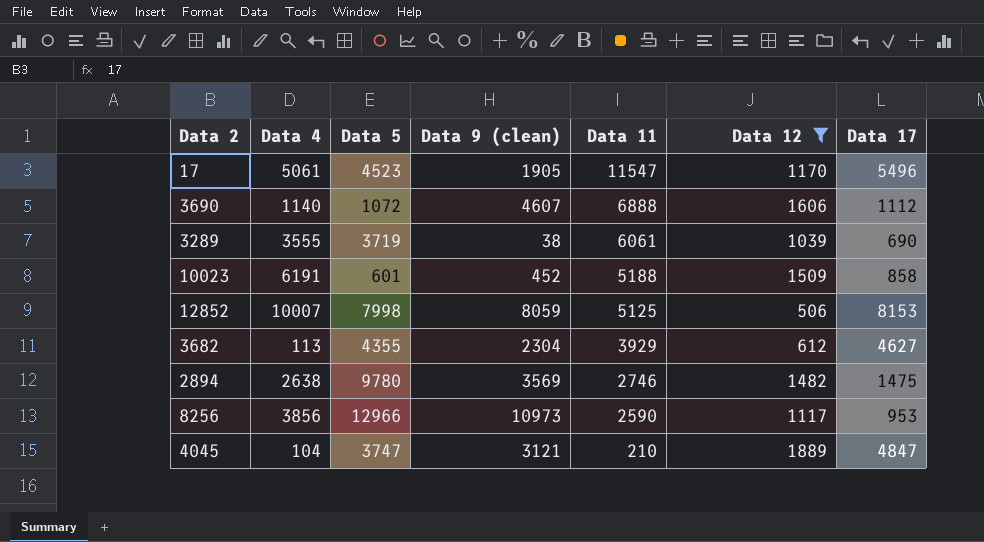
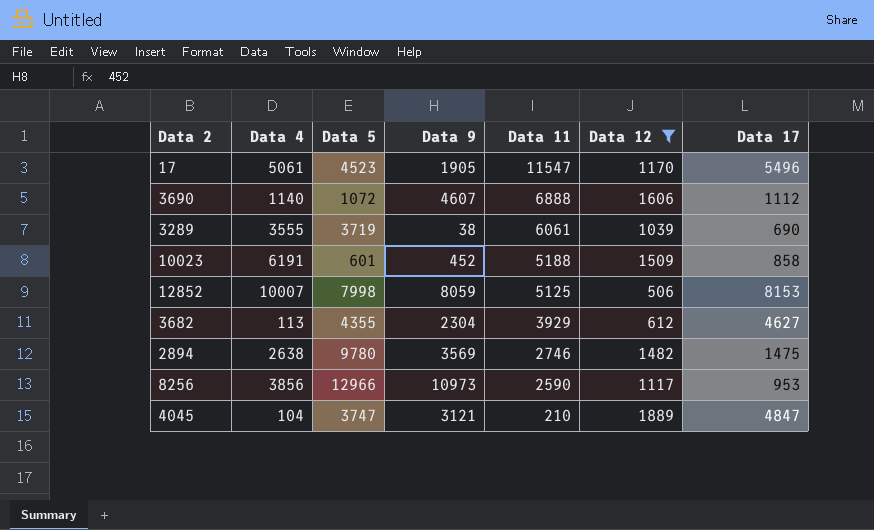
column name: Data 9 (clean) -> Data 9

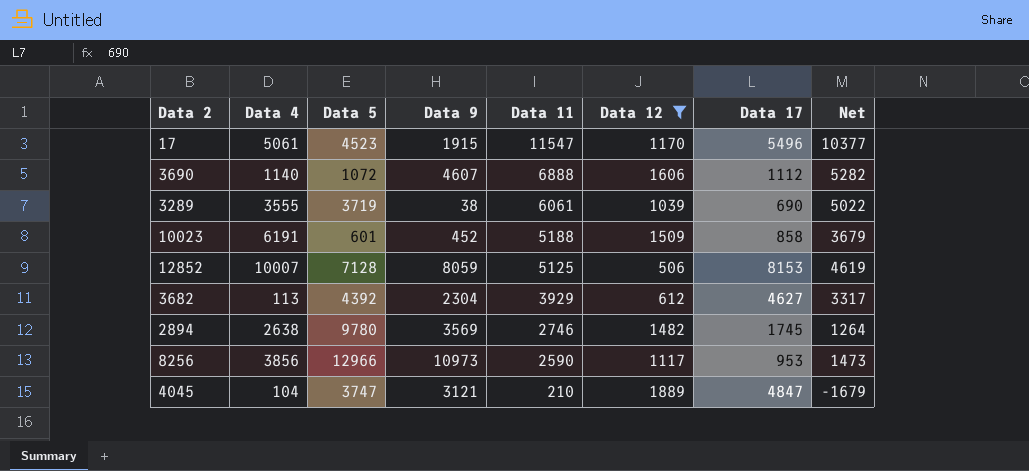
column Net | formula: none -> [Data 11] - [Data 12]
17 | Data 9: 1905 -> 1915
12852 | Data 5: 7998 -> 7128
3682 | Data 5: 4355 -> 4392
2894 | Data 17: 1475 -> 1745

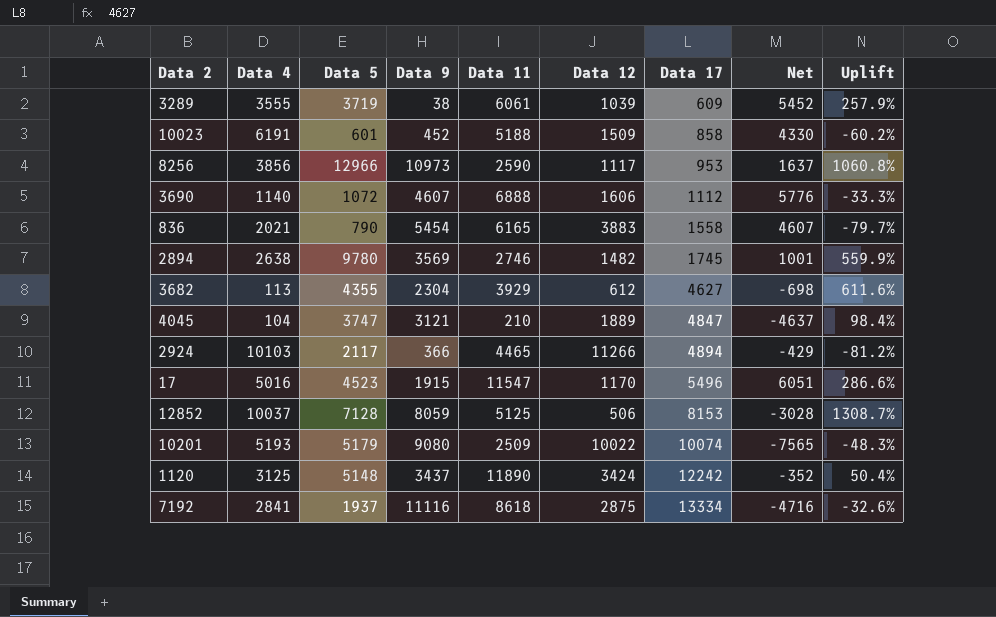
filter: Data 12 <= 1889 -> none
row order: Data 11 descending -> Data 17 ascending
column Net | formula: [Data 11] - [Data 12] -> [Data 11] - [Data 17]
column Uplift | formula: none -> ([Data 5] - [Data 12]) / [Data 12]
3289 | Data 17: 690 -> 609
3682 | Data 5: 4392 -> 4355
17 | Data 4: 5061 -> 5016
12852 | Data 4: 10007 -> 10037

